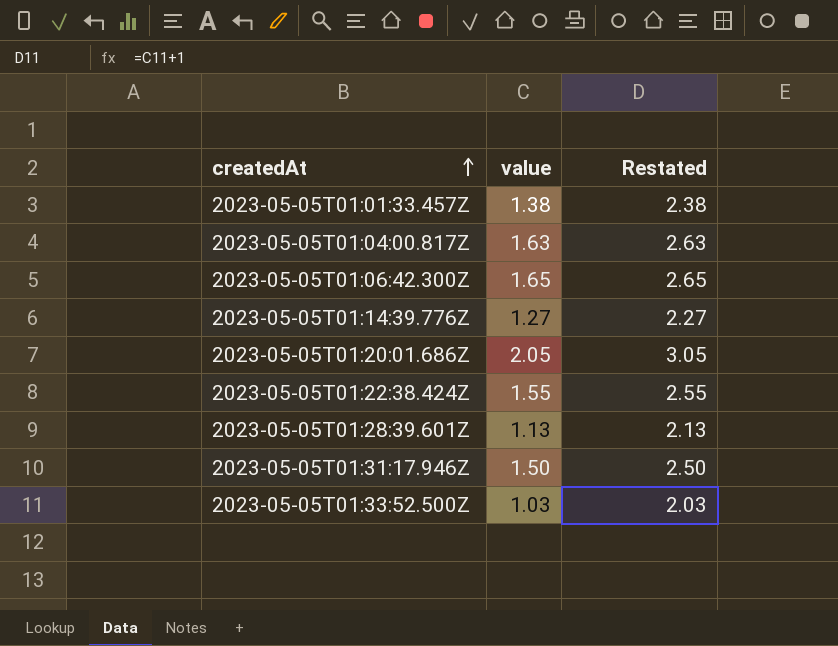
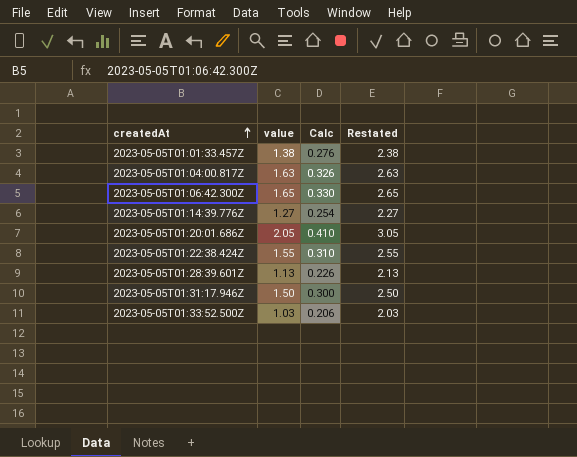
column Calc | formula: none -> [value] * 0.2

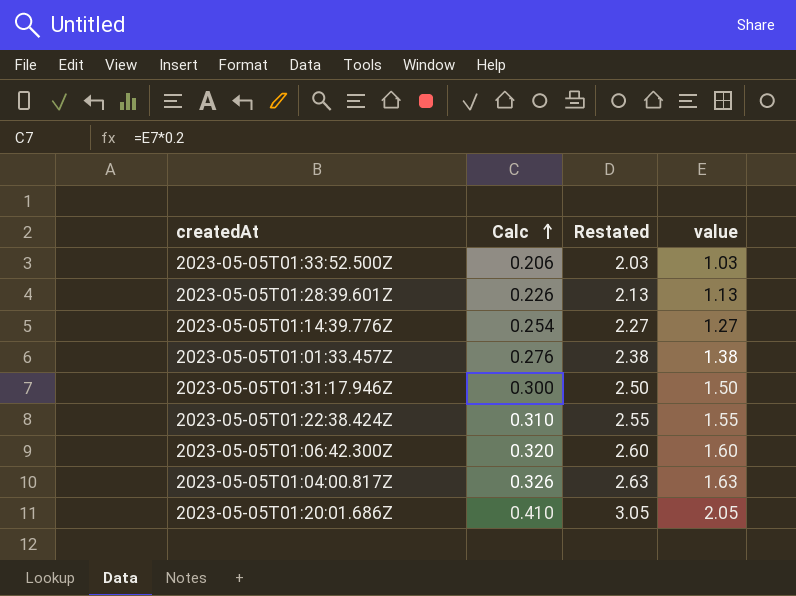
row order: createdAt ascending -> Calc ascending
column value | position: 2 -> 4
2023-05-05T01:06:42.300Z | Calc: 0.330 -> 0.320
2023-05-05T01:06:42.300Z | Restated: 2.65 -> 2.60
2023-05-05T01:06:42.300Z | value: 1.65 -> 1.60

